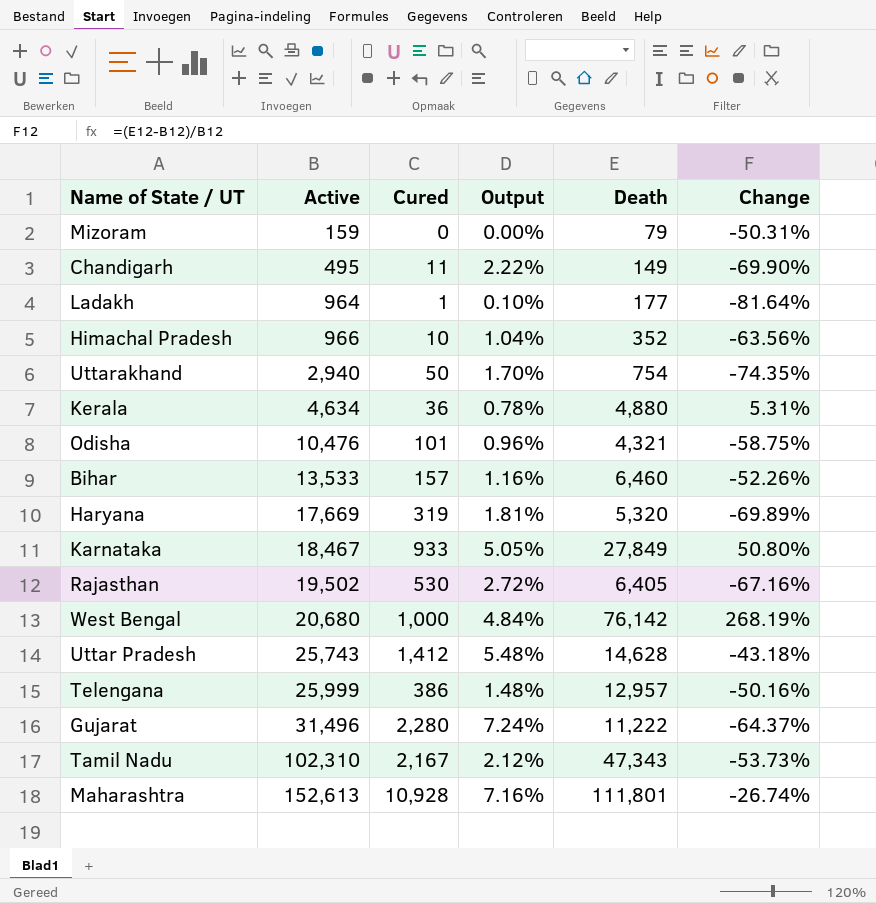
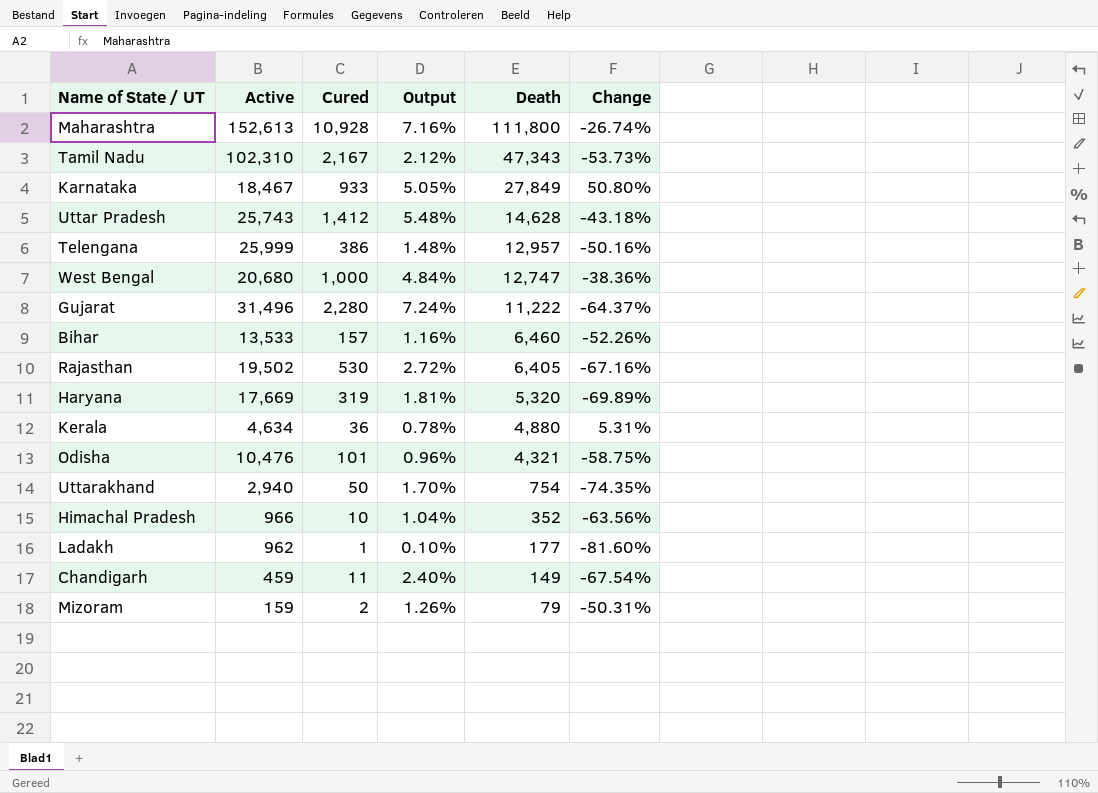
row order: Active ascending -> Death descending
Maharashtra | Death: 111,801 -> 111,800
West Bengal | Death: 76,142 -> 12,747
West Bengal | Change: 268.19% -> -38.36%
Ladakh | Active: 964 -> 962
Ladakh | Change: -81.64% -> -81.60%
Chandigarh | Active: 495 -> 459
Chandigarh | Output: 2.22% -> 2.40%
Chandigarh | Change: -69.90% -> -67.54%
Mizoram | Cured: 0 -> 2
Mizoram | Output: 0.00% -> 1.26%

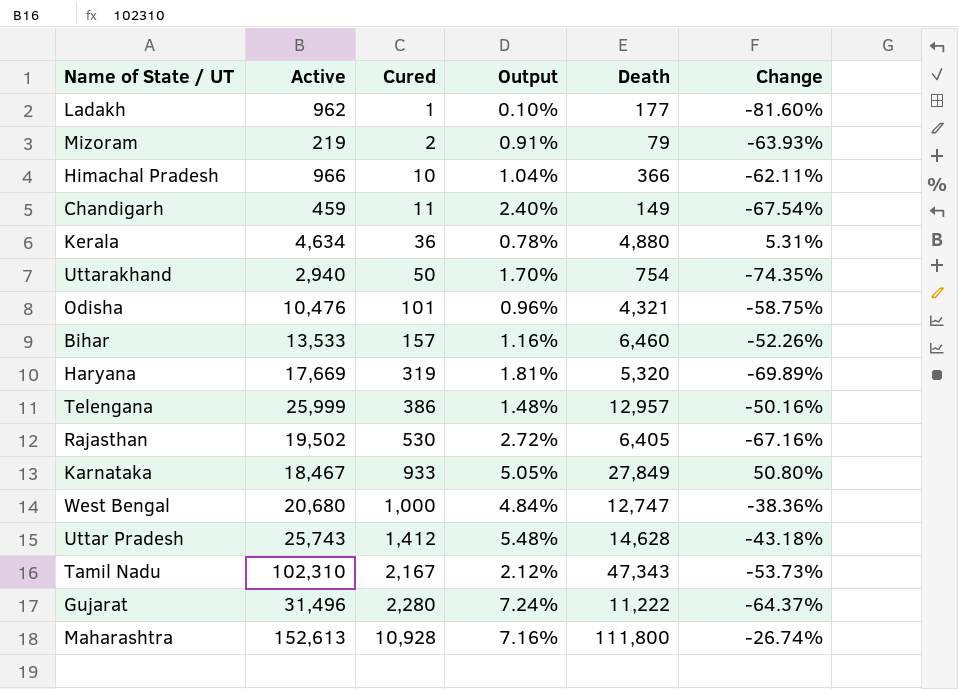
row order: Death descending -> Cured ascending
Mizoram | Active: 159 -> 219
Mizoram | Output: 1.26% -> 0.91%
Mizoram | Change: -50.31% -> -63.93%
Himachal Pradesh | Death: 352 -> 366
Himachal Pradesh | Change: -63.56% -> -62.11%

